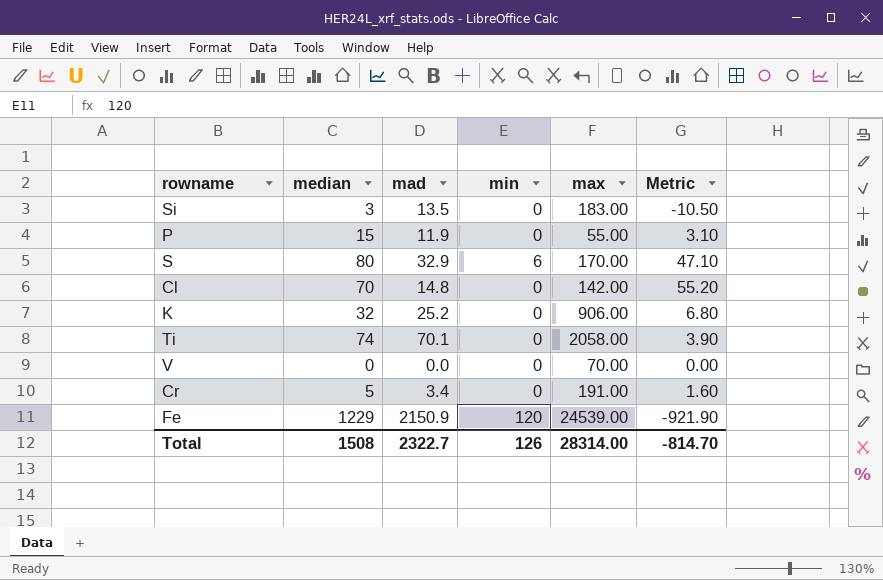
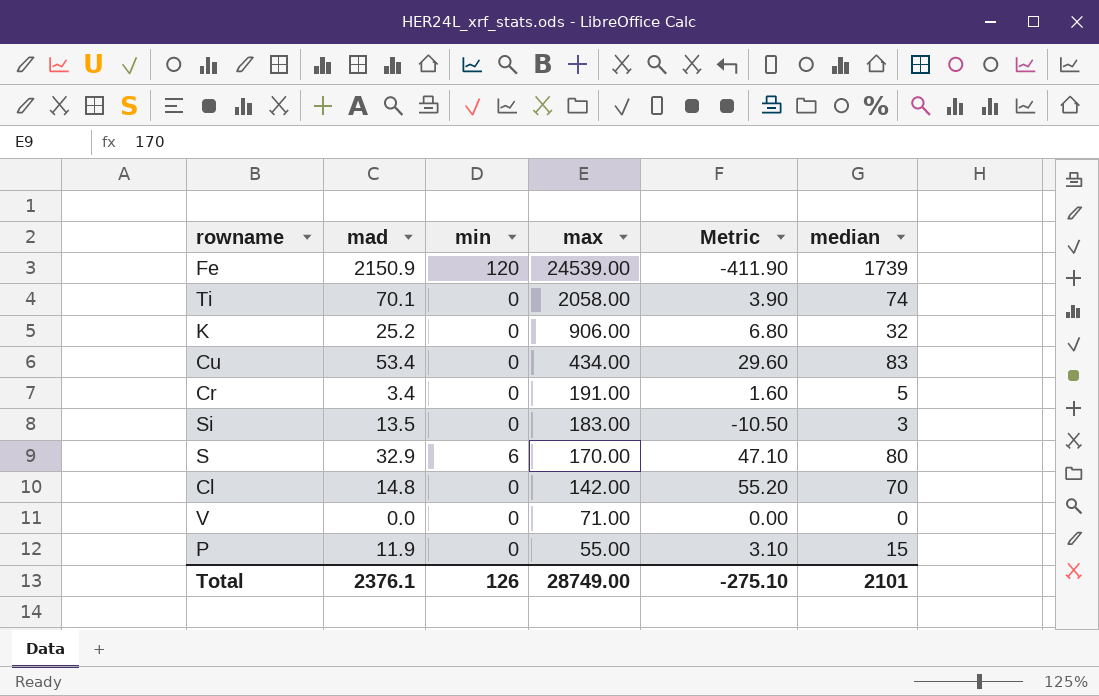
row order: none -> max descending
column median | position: 2 -> 6
Fe | Metric: -921.90 -> -411.90
Fe | median: 1229 -> 1739
row Cu: none -> 53.4 | 0 | 434.00 | 29.60 | 83
V | max: 70.00 -> 71.00
Total | mad: 2322.7 -> 2376.1
Total | max: 28314.00 -> 28749.00
Total | Metric: -814.70 -> -275.10
Total | median: 1508 -> 2101

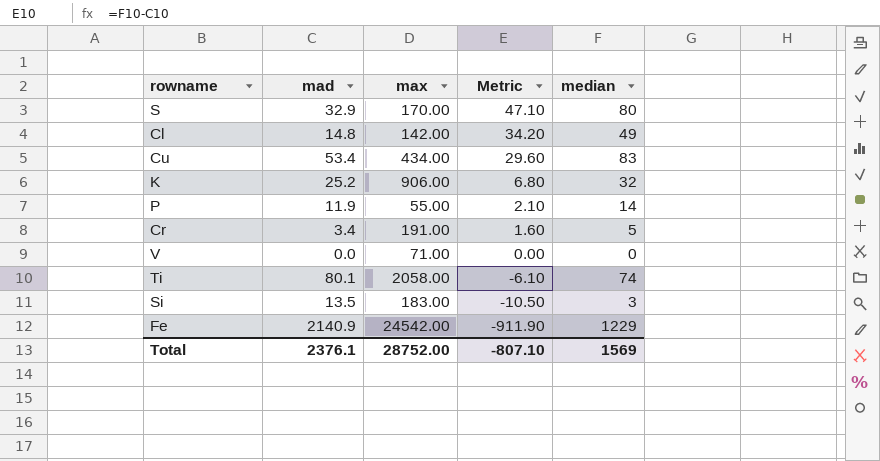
row order: max descending -> Metric descending
column min | position: 3 -> none
Cl | Metric: 55.20 -> 34.20
Cl | median: 70 -> 49
P | Metric: 3.10 -> 2.10
P | median: 15 -> 14
Ti | mad: 70.1 -> 80.1
Ti | Metric: 3.90 -> -6.10
Fe | mad: 2150.9 -> 2140.9
Fe | max: 24539.00 -> 24542.00
Fe | Metric: -411.90 -> -911.90
Fe | median: 1739 -> 1229
Total | max: 28749.00 -> 28752.00
Total | Metric: -275.10 -> -807.10
Total | median: 2101 -> 1569

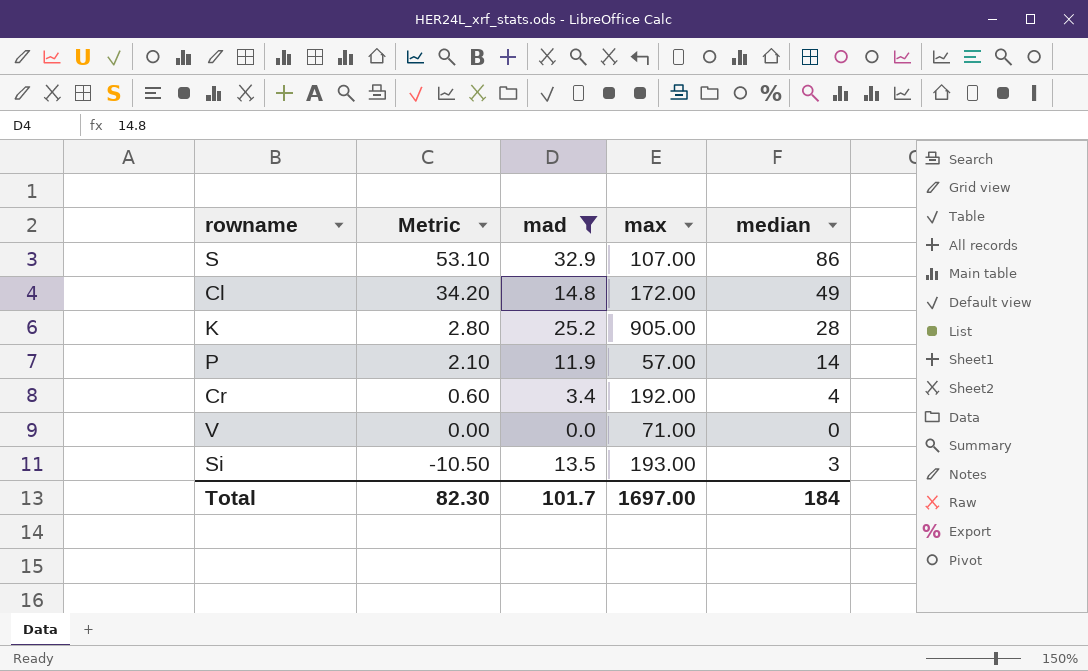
filter: none -> mad <= 32.9
column Metric | position: 4 -> 2
S | Metric: 47.10 -> 53.10
S | max: 170.00 -> 107.00
S | median: 80 -> 86
Cl | max: 142.00 -> 172.00
K | Metric: 6.80 -> 2.80
K | max: 906.00 -> 905.00
K | median: 32 -> 28
P | max: 55.00 -> 57.00
Cr | Metric: 1.60 -> 0.60
Cr | max: 191.00 -> 192.00
Cr | median: 5 -> 4
Si | max: 183.00 -> 193.00
Total | Metric: -807.10 -> 82.30
Total | mad: 2376.1 -> 101.7
Total | max: 28752.00 -> 1697.00
Total | median: 1569 -> 184

